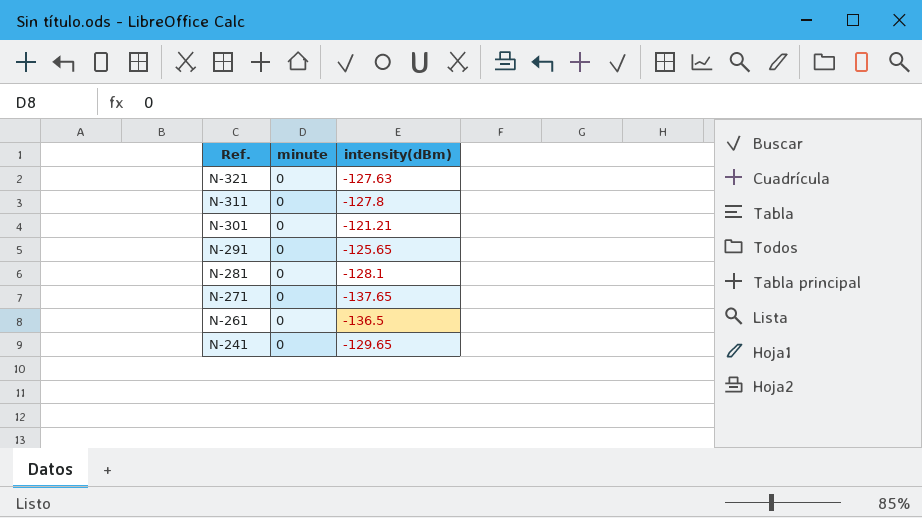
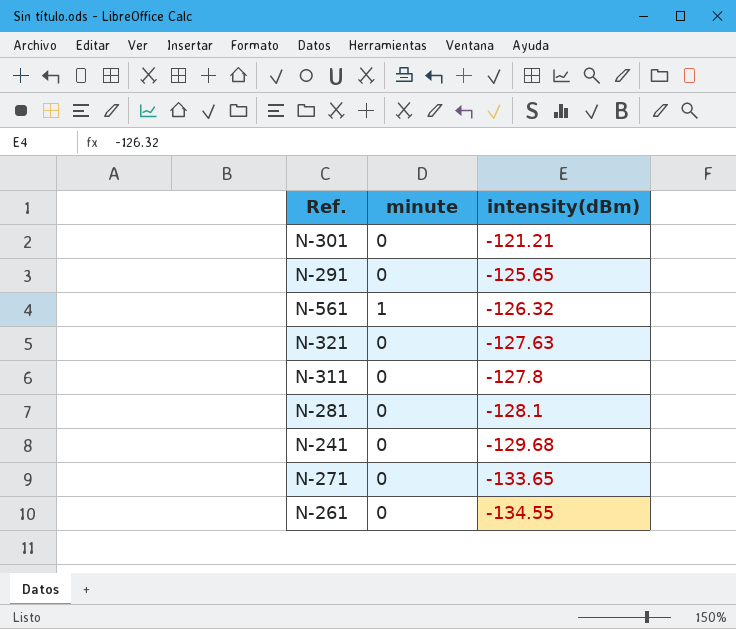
row order: Ref. descending -> intensity(dBm) descending
row N-561: none -> 1 | -126.32
N-241 | intensity(dBm): -129.65 -> -129.68
N-271 | intensity(dBm): -137.65 -> -133.65
N-261 | intensity(dBm): -136.5 -> -134.55

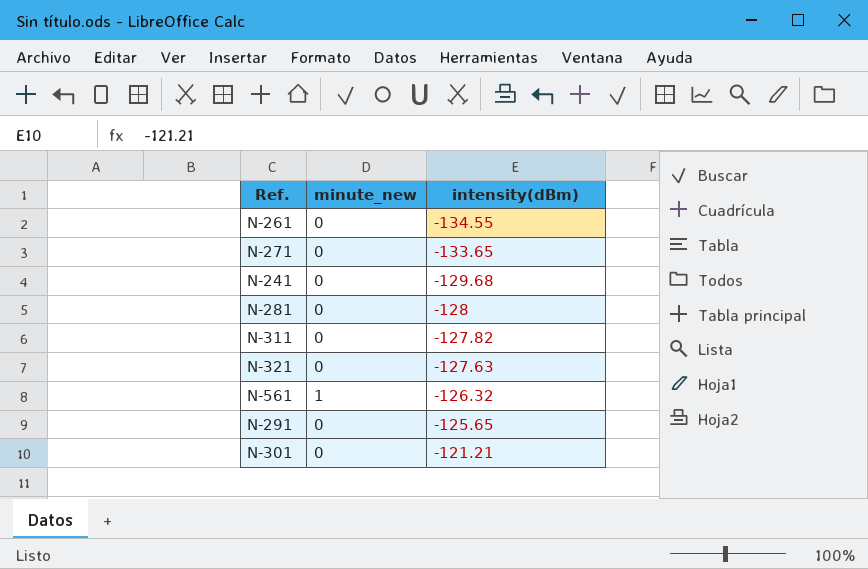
row order: intensity(dBm) descending -> intensity(dBm) ascending
column name: minute -> minute_new
N-281 | intensity(dBm): -128.1 -> -128
N-311 | intensity(dBm): -127.8 -> -127.82

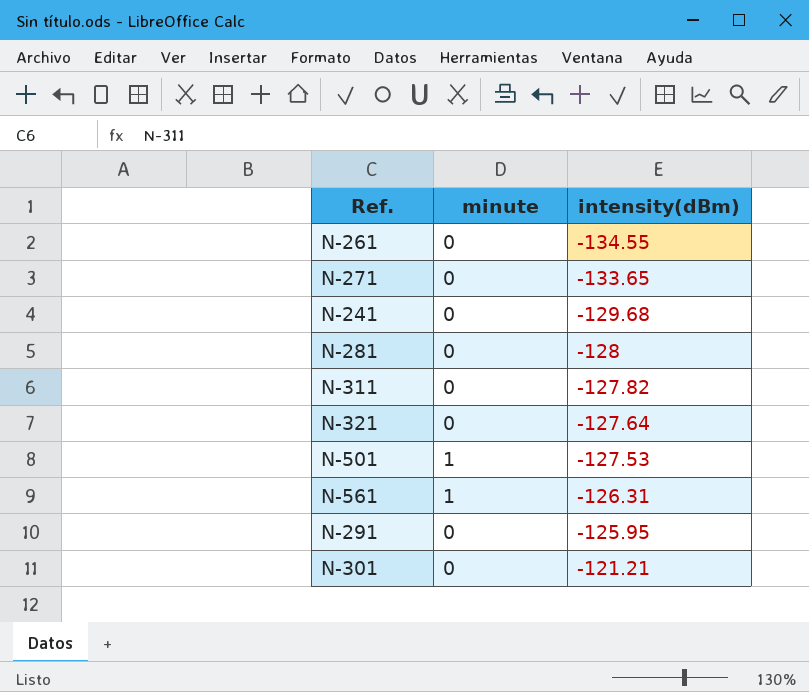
column name: minute_new -> minute
N-321 | intensity(dBm): -127.63 -> -127.64
row N-501: none -> 1 | -127.53
N-561 | intensity(dBm): -126.32 -> -126.31
N-291 | intensity(dBm): -125.65 -> -125.95

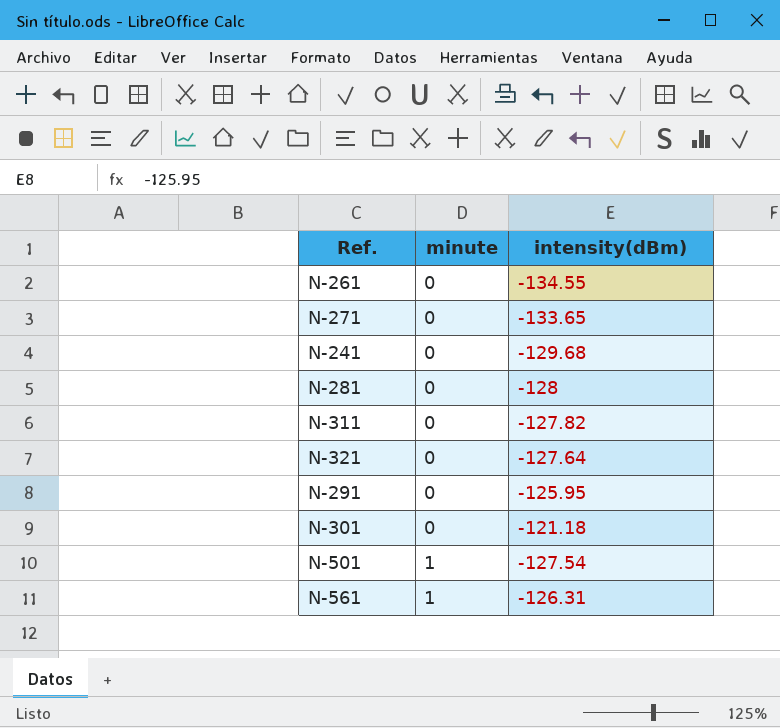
row order: intensity(dBm) ascending -> minute ascending
N-301 | intensity(dBm): -121.21 -> -121.18
N-501 | intensity(dBm): -127.53 -> -127.54

